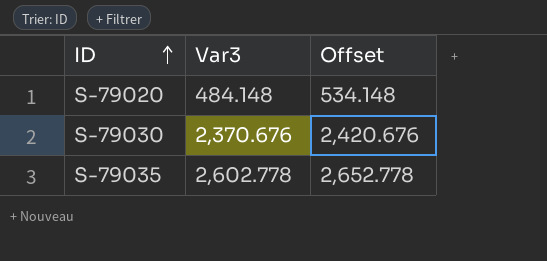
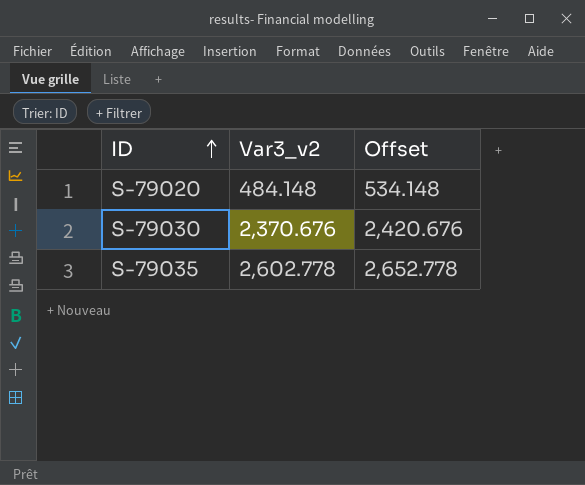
column name: Var3 -> Var3_v2

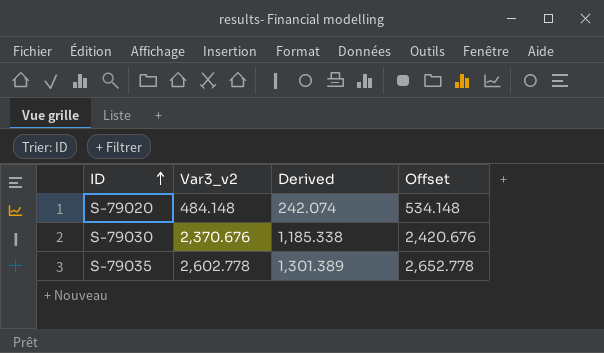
column Derived | formula: none -> [Var3_v2] * 0.5

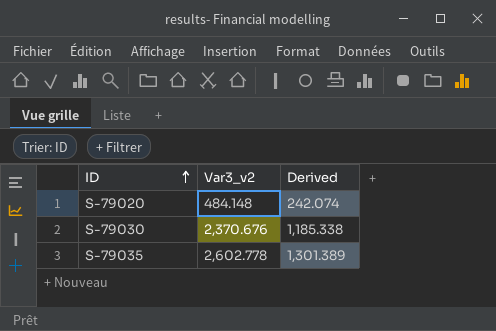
column Offset | formula: [Var3_v2] + 50 -> none

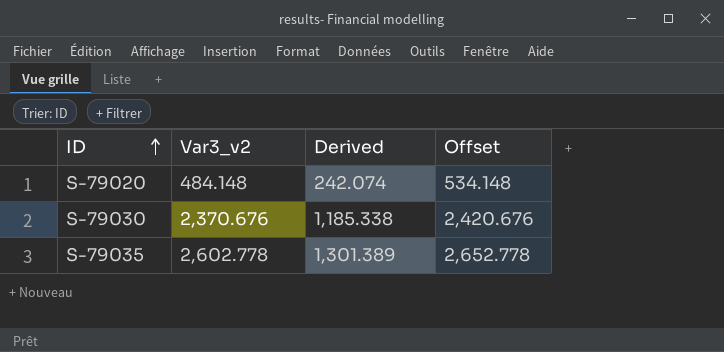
column Offset | formula: none -> [Var3_v2] + 50

